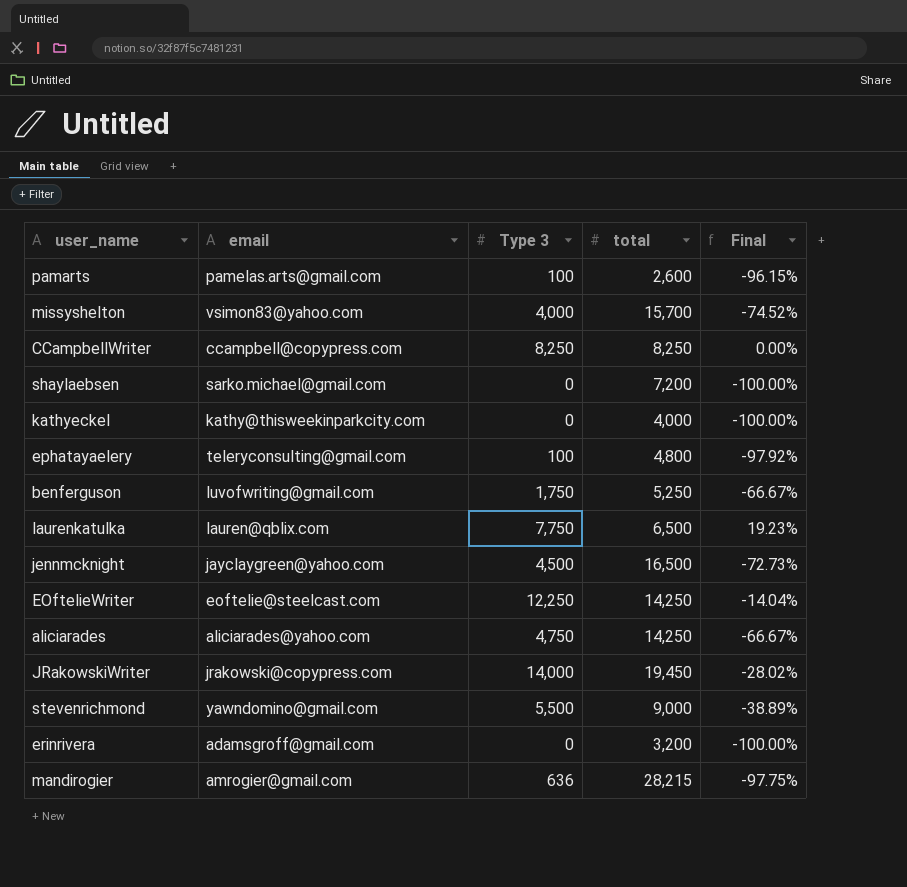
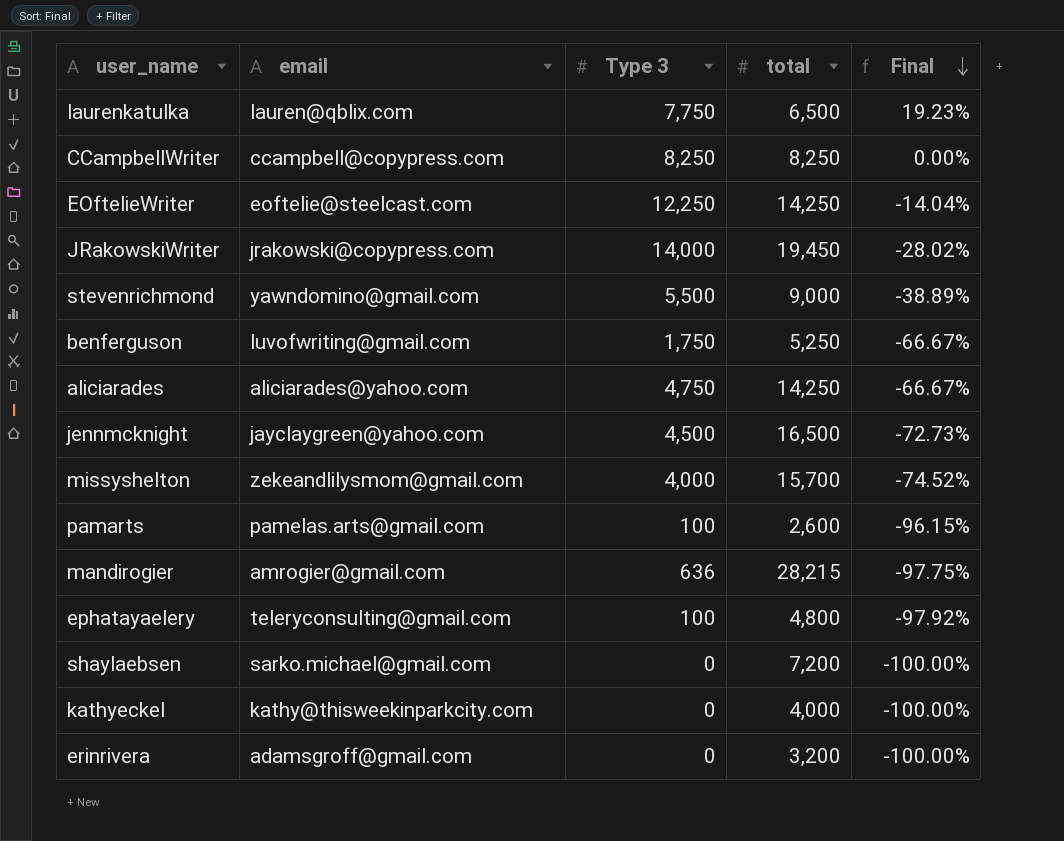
row order: none -> Final descending
missyshelton | email: vsimon83@yahoo.com -> zekeandlilysmom@gmail.com

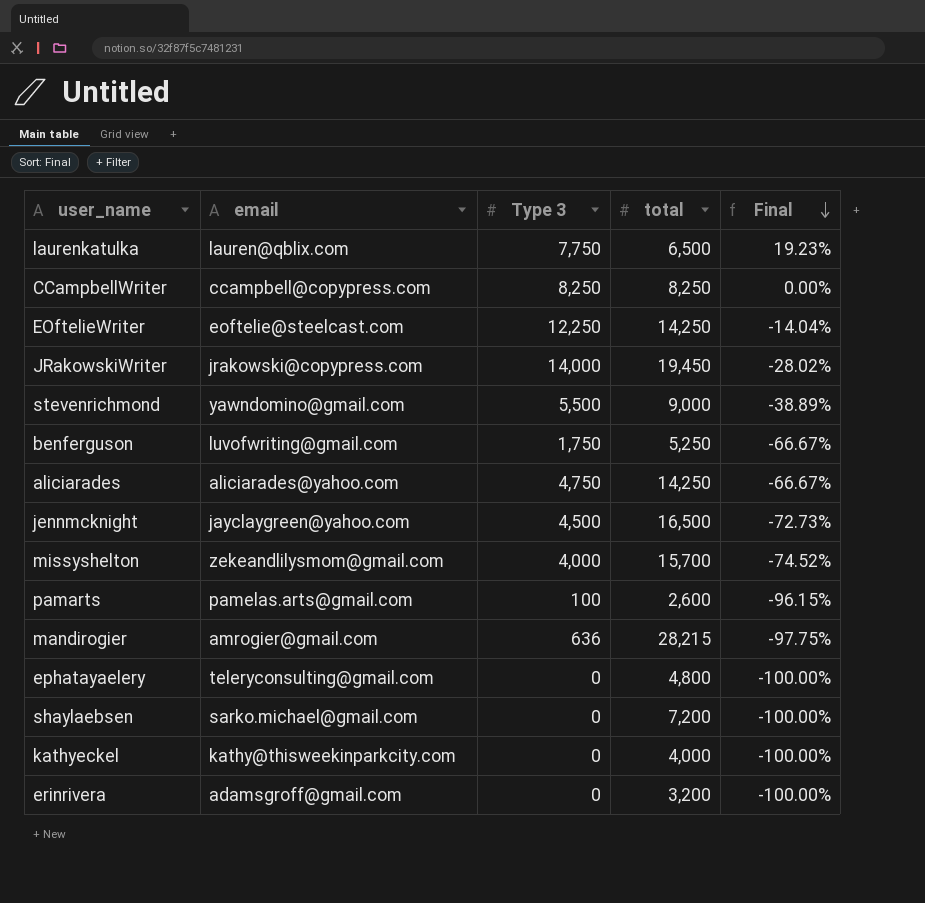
ephatayaelery | Type 3: 100 -> 0
ephatayaelery | Final: -97.92% -> -100.00%

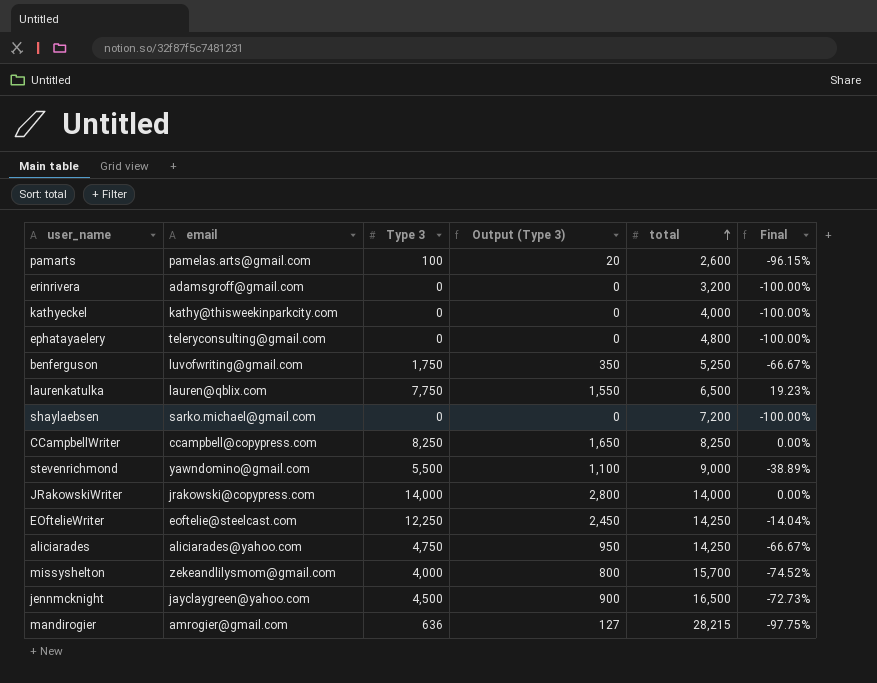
row order: Final descending -> total ascending
column Output (Type 3) | formula: none -> [Type 3] * 0.2
JRakowskiWriter | total: 19,450 -> 14,000
JRakowskiWriter | Final: -28.02% -> 0.00%

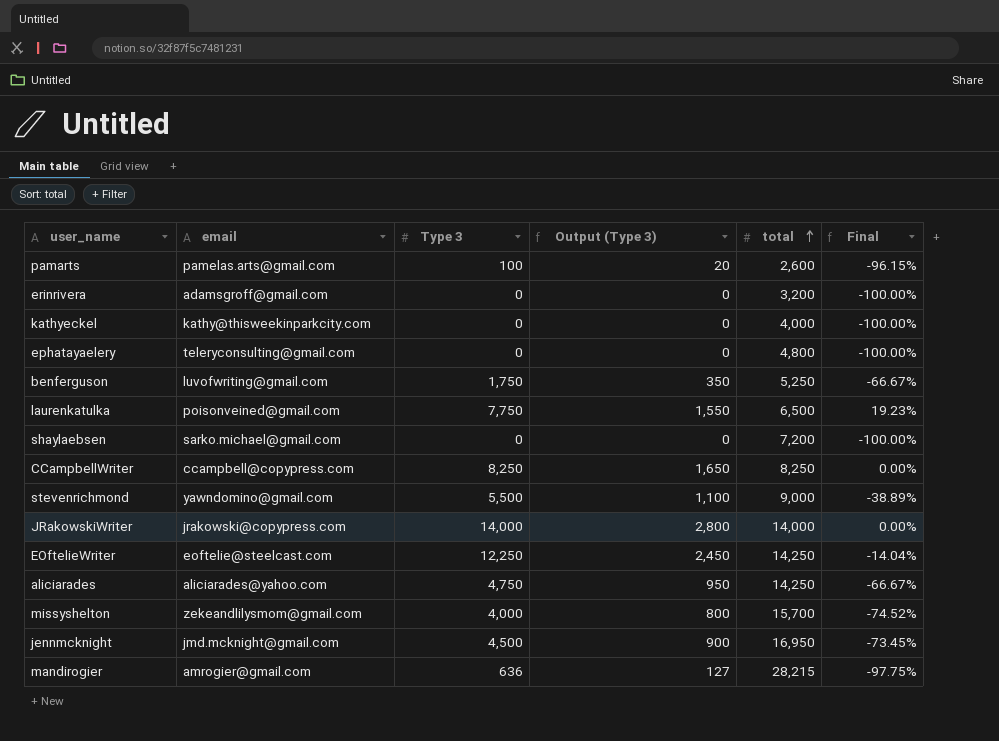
laurenkatulka | email: lauren@qblix.com -> poisonveined@gmail.com
jennmcknight | email: jayclaygreen@yahoo.com -> jmd.mcknight@gmail.com
jennmcknight | total: 16,500 -> 16,950
jennmcknight | Final: -72.73% -> -73.45%

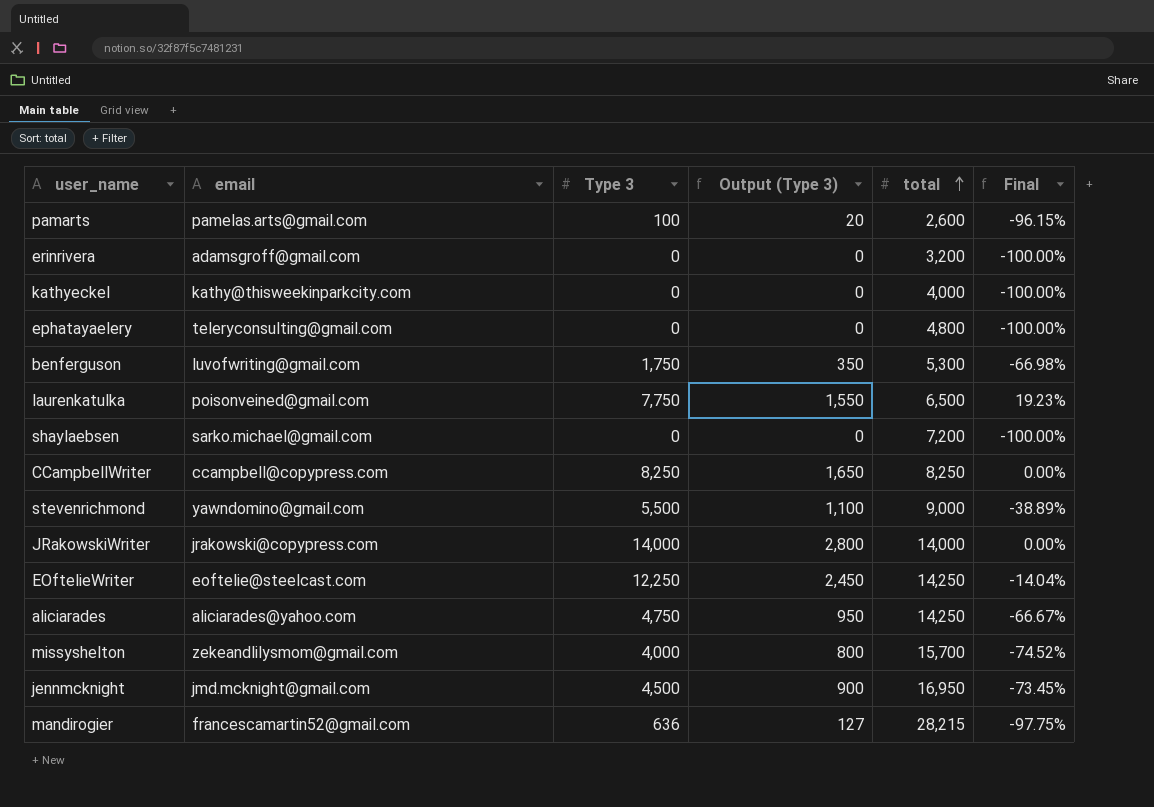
benferguson | total: 5,250 -> 5,300
benferguson | Final: -66.67% -> -66.98%
mandirogier | email: amrogier@gmail.com -> francescamartin52@gmail.com

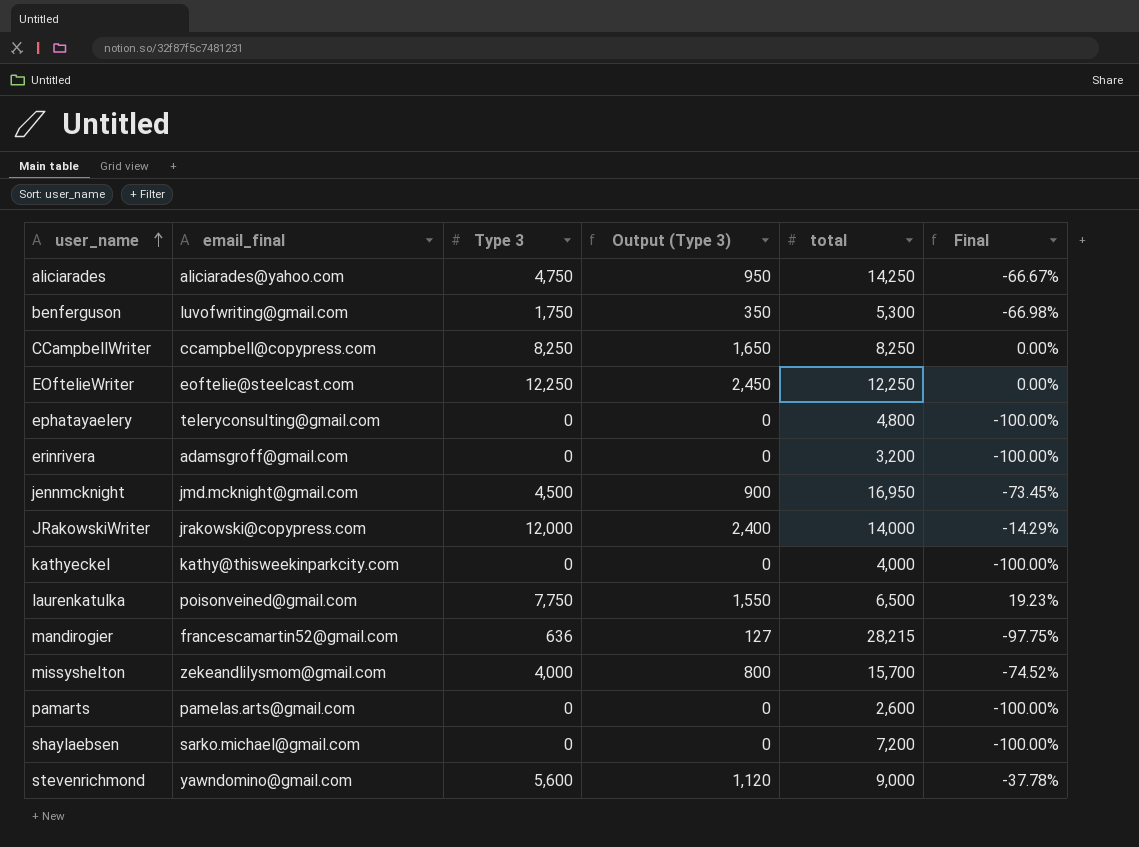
row order: total ascending -> user_name ascending
column name: email -> email_final
EOftelieWriter | total: 14,250 -> 12,250
EOftelieWriter | Final: -14.04% -> 0.00%
JRakowskiWriter | Type 3: 14,000 -> 12,000
JRakowskiWriter | Output (Type 3): 2,800 -> 2,400
JRakowskiWriter | Final: 0.00% -> -14.29%
pamarts | Type 3: 100 -> 0
pamarts | Output (Type 3): 20 -> 0
pamarts | Final: -96.15% -> -100.00%
stevenrichmond | Type 3: 5,500 -> 5,600
stevenrichmond | Output (Type 3): 1,100 -> 1,120
stevenrichmond | Final: -38.89% -> -37.78%

